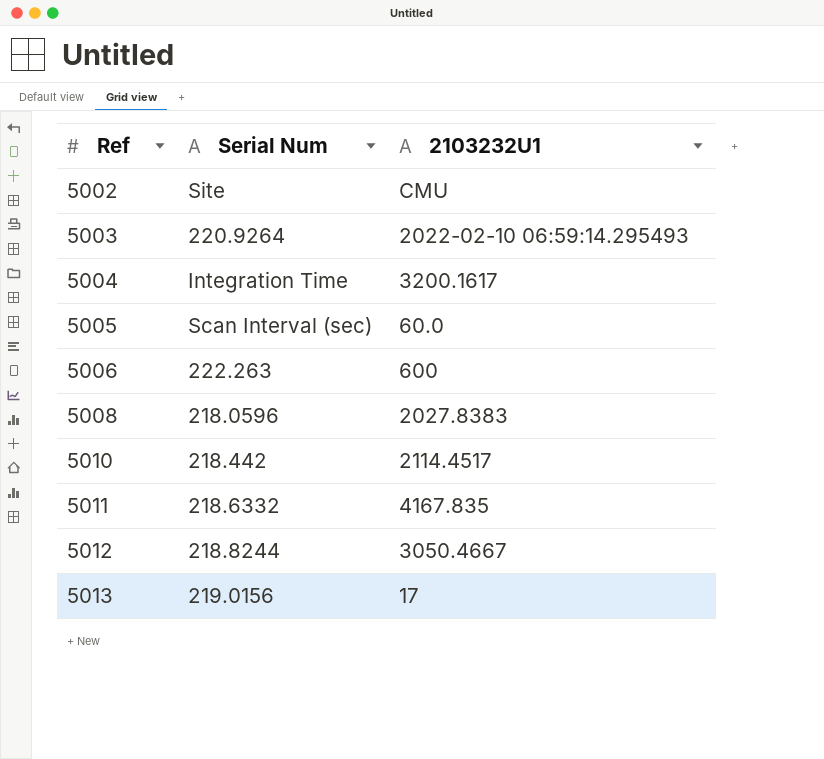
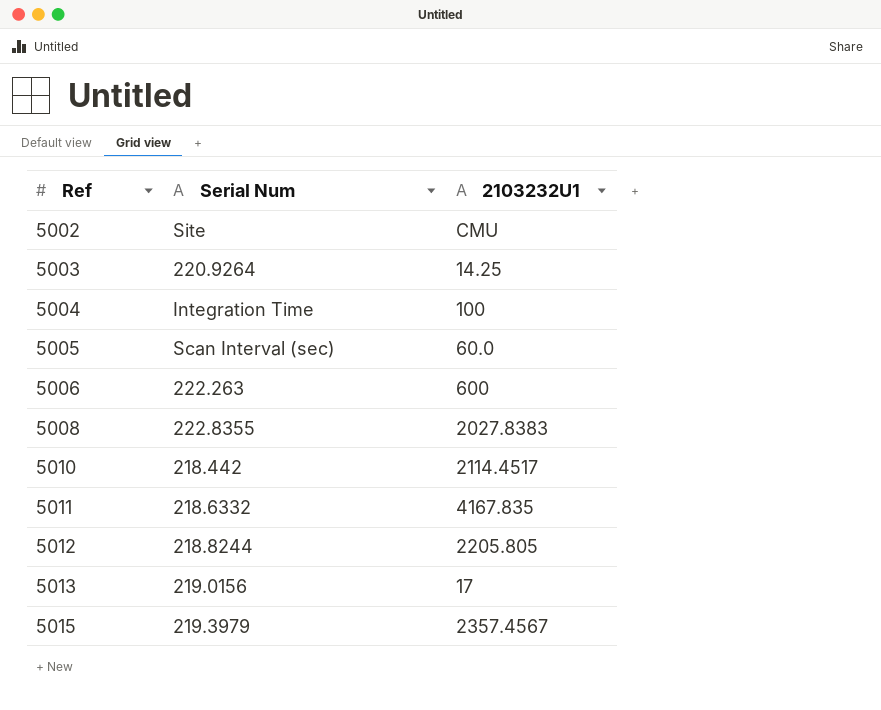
5003 | 2103232U1: 2022-02-10 06:59:14.295493 -> 14.25
5004 | 2103232U1: 3200.1617 -> 100
5008 | Serial Num: 218.0596 -> 222.8355
5012 | 2103232U1: 3050.4667 -> 2205.805
row 5015: none -> 219.3979 | 2357.4567

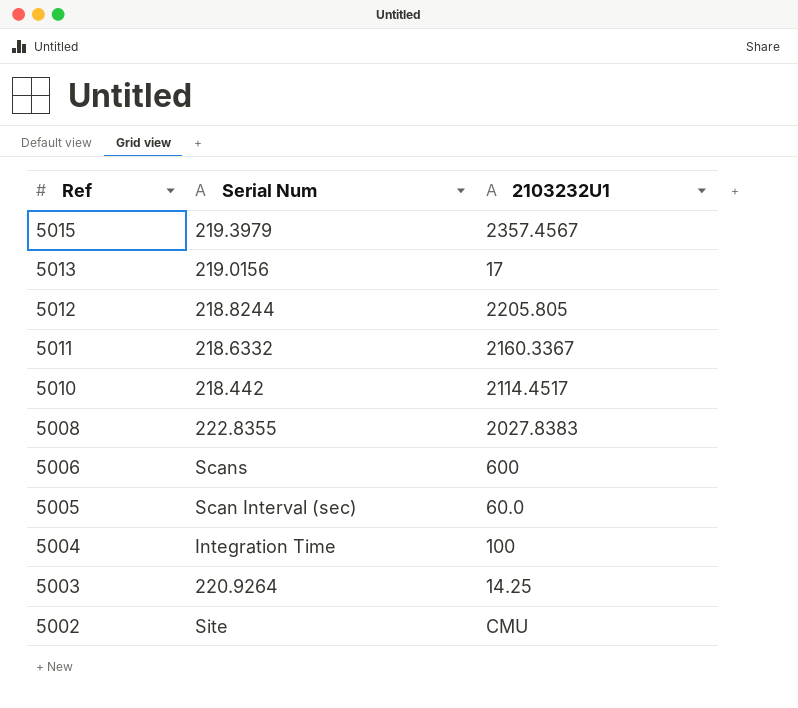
row order: Ref ascending -> Ref descending
5011 | 2103232U1: 4167.835 -> 2160.3367
5006 | Serial Num: 222.263 -> Scans

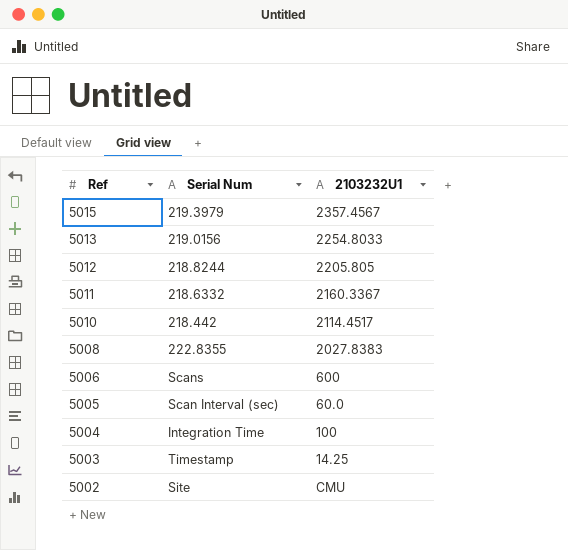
5013 | 2103232U1: 17 -> 2254.8033
5003 | Serial Num: 220.9264 -> Timestamp

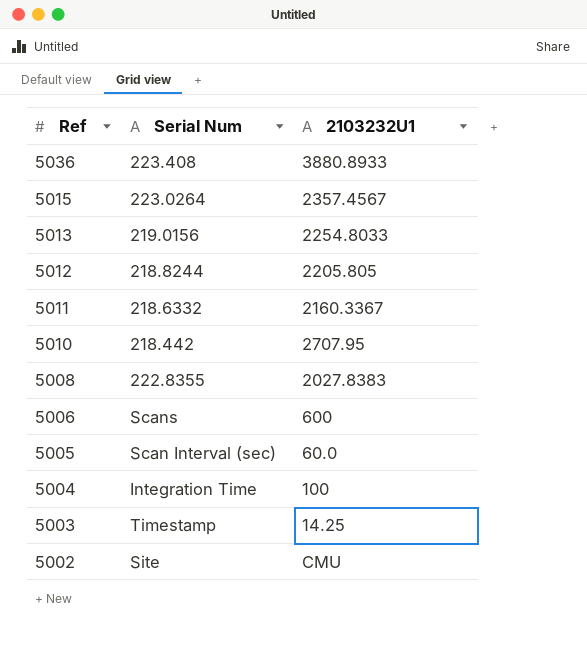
row 5036: none -> 223.408 | 3880.8933
5015 | Serial Num: 219.3979 -> 223.0264
5010 | 2103232U1: 2114.4517 -> 2707.95

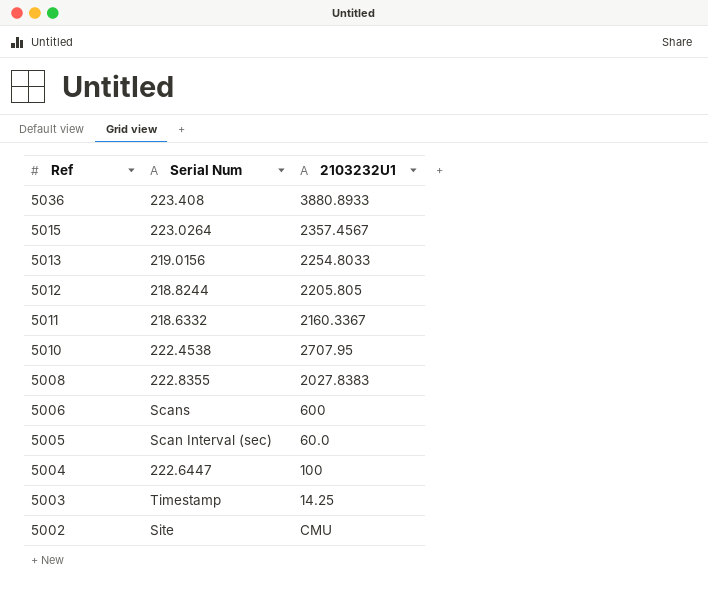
5010 | Serial Num: 218.442 -> 222.4538
5004 | Serial Num: Integration Time -> 222.6447

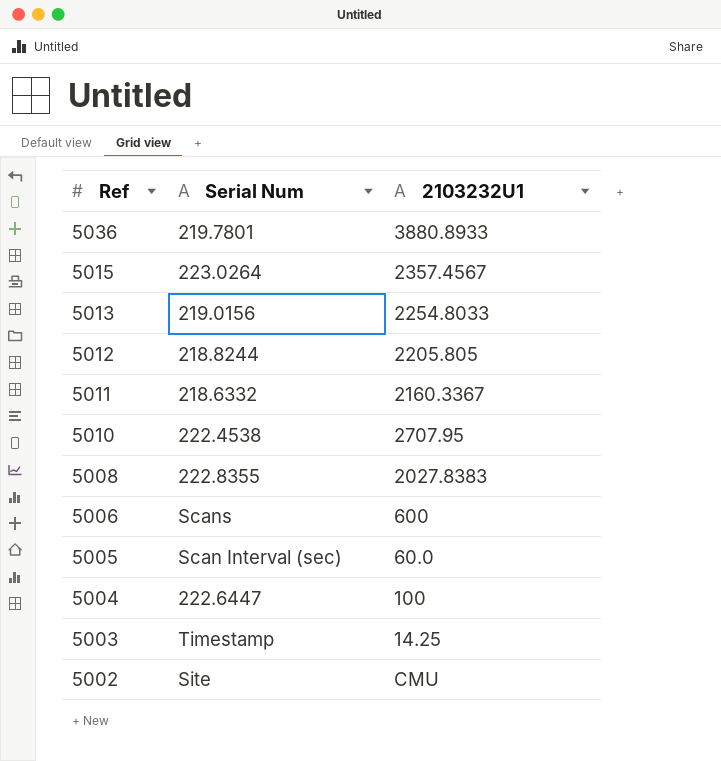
5036 | Serial Num: 223.408 -> 219.7801

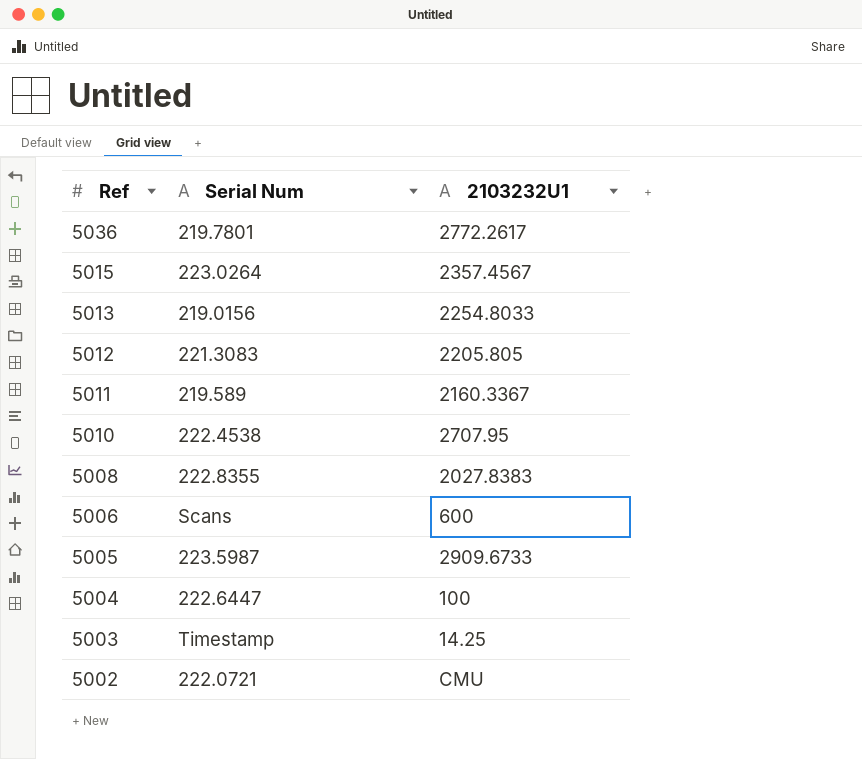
5036 | 2103232U1: 3880.8933 -> 2772.2617
5012 | Serial Num: 218.8244 -> 221.3083
5011 | Serial Num: 218.6332 -> 219.589
5005 | Serial Num: Scan Interval (sec) -> 223.5987
5005 | 2103232U1: 60.0 -> 2909.6733
5002 | Serial Num: Site -> 222.0721

